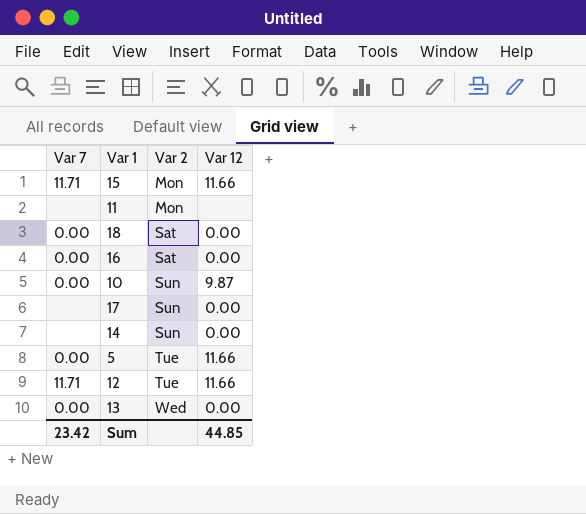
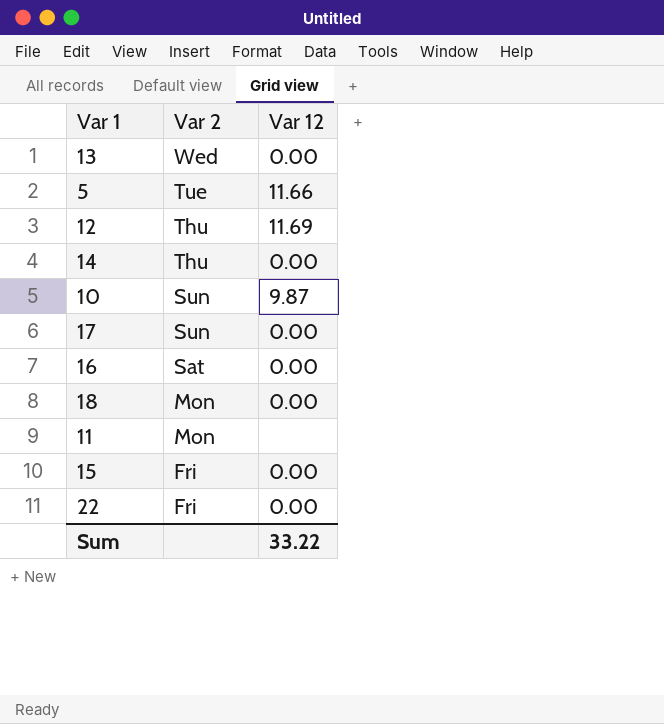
row order: Var 2 ascending -> Var 2 descending
column Var 7 | position: 1 -> none
12 | Var 2: Tue -> Thu
12 | Var 12: 11.66 -> 11.69
14 | Var 2: Sun -> Thu
18 | Var 2: Sat -> Mon
15 | Var 2: Mon -> Fri
15 | Var 12: 11.66 -> 0.00
row 22: none -> Fri | 0.00
Sum | Var 12: 44.85 -> 33.22

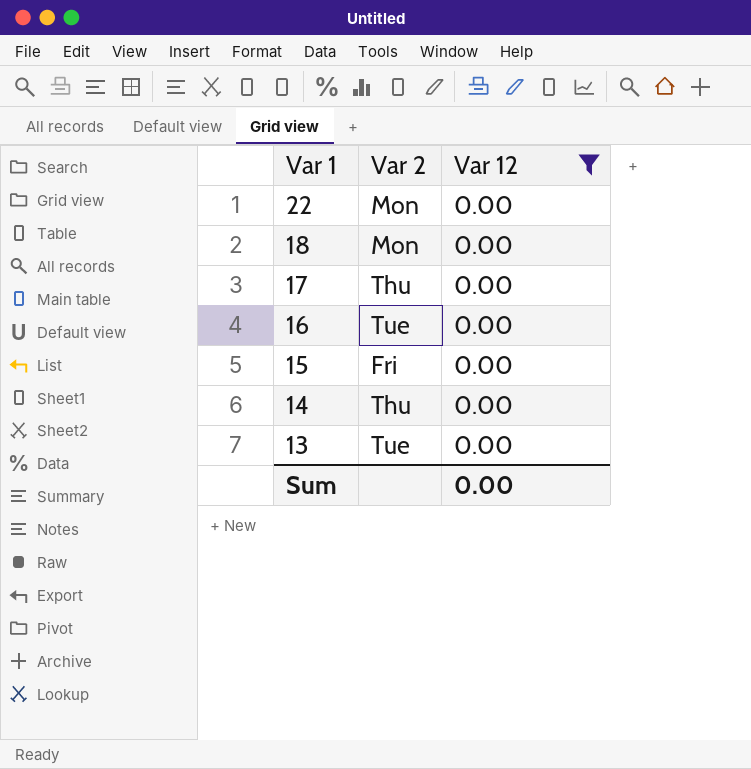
filter: none -> Var 12 = 0.00
row order: Var 2 descending -> Var 1 descending
22 | Var 2: Fri -> Mon
17 | Var 2: Sun -> Thu
16 | Var 2: Sat -> Tue
13 | Var 2: Wed -> Tue
Sum | Var 12: 33.22 -> 0.00

